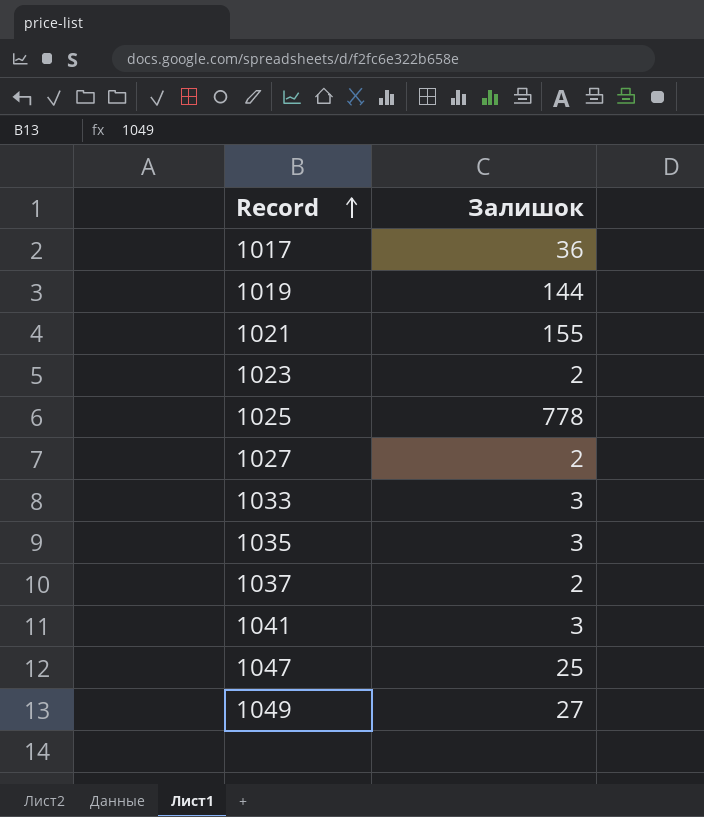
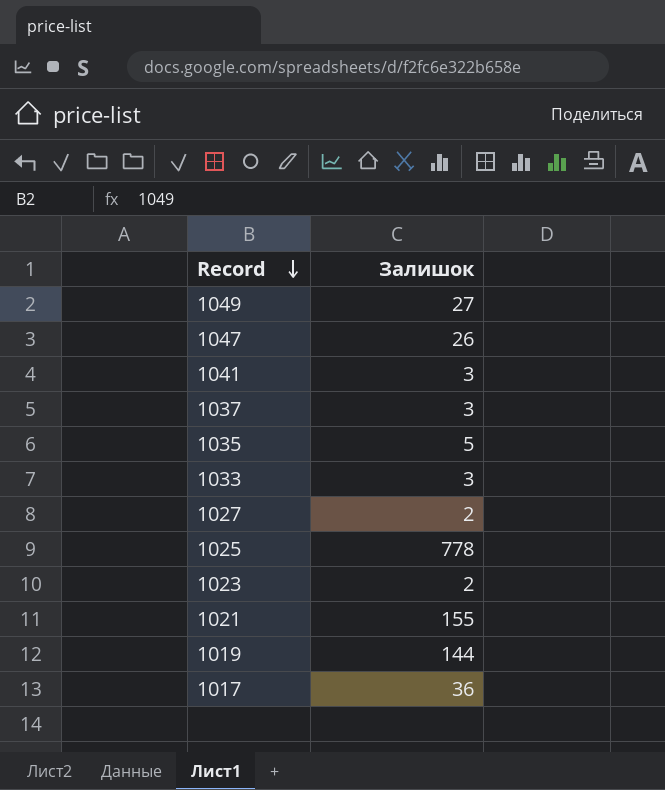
row order: Record ascending -> Record descending
1047 | Залишок: 25 -> 26
1037 | Залишок: 2 -> 3
1035 | Залишок: 3 -> 5

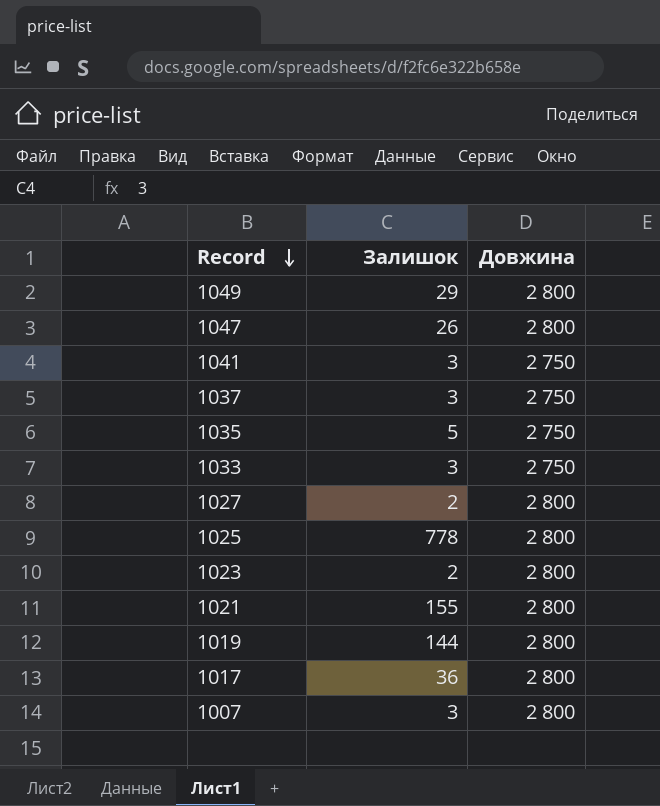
column Довжина | position: none -> 3
1049 | Залишок: 27 -> 29
row 1007: none -> 3 | 2 800

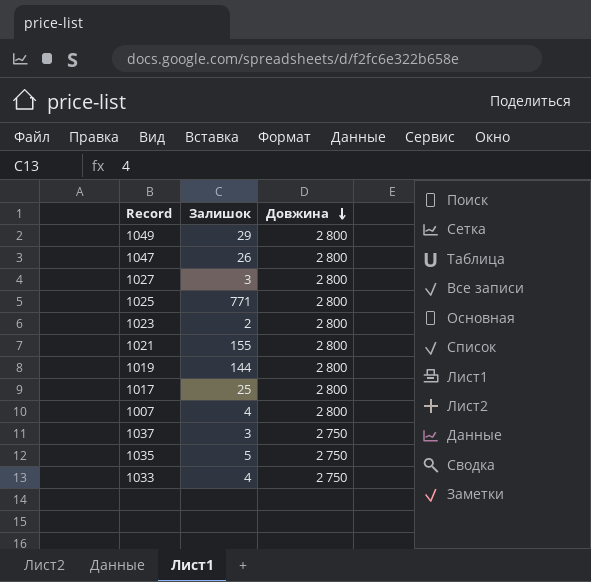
row order: Record descending -> Довжина descending
row 1041: 3 | 2 750 -> none
1027 | Залишок: 2 -> 3
1025 | Залишок: 778 -> 771
1017 | Залишок: 36 -> 25
1007 | Залишок: 3 -> 4
1033 | Залишок: 3 -> 4

